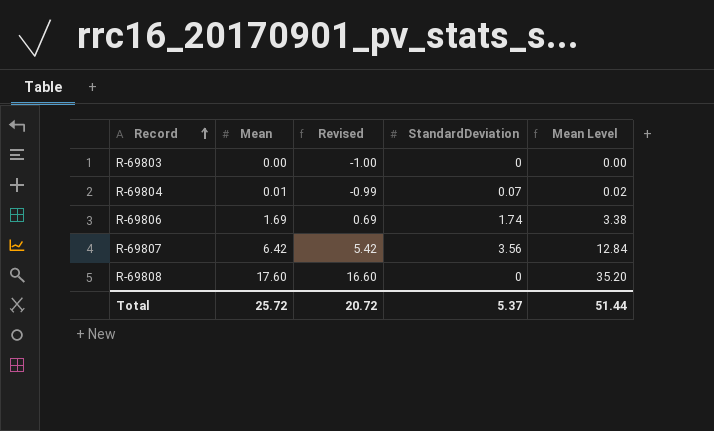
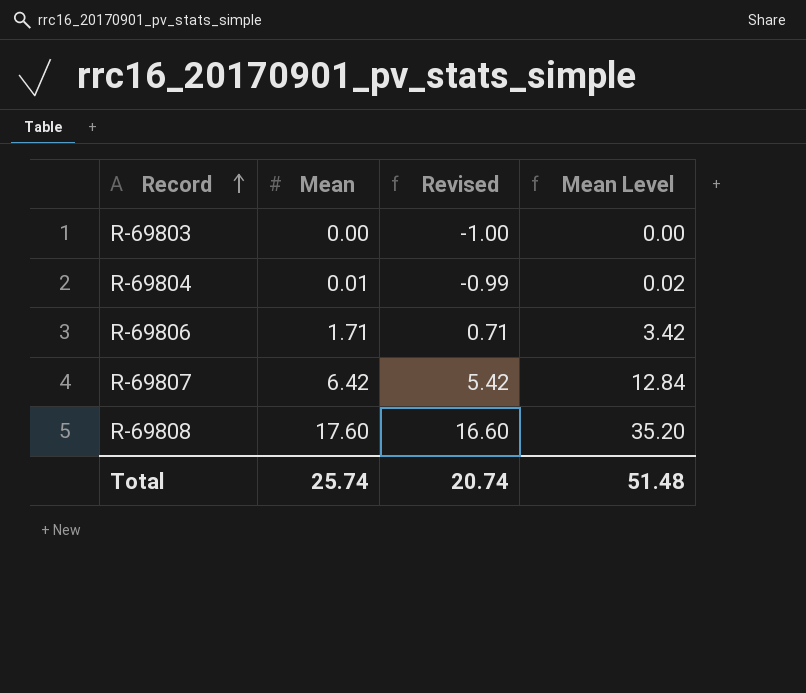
column StandardDeviation | position: 4 -> none
R-69806 | Mean: 1.69 -> 1.71
R-69806 | Revised: 0.69 -> 0.71
R-69806 | Mean Level: 3.38 -> 3.42
Total | Mean: 25.72 -> 25.74
Total | Revised: 20.72 -> 20.74
Total | Mean Level: 51.44 -> 51.48

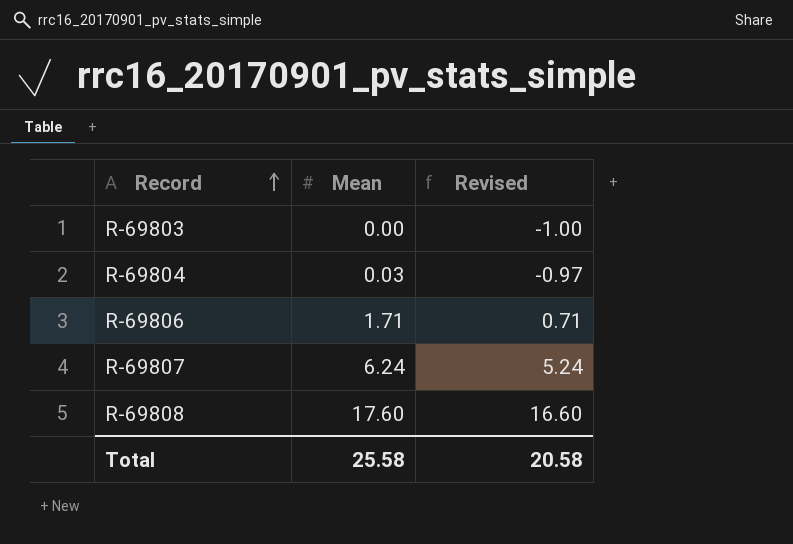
column Mean Level | formula: [Mean] * 2 -> none
R-69804 | Mean: 0.01 -> 0.03
R-69804 | Revised: -0.99 -> -0.97
R-69807 | Mean: 6.42 -> 6.24
R-69807 | Revised: 5.42 -> 5.24
Total | Mean: 25.74 -> 25.58
Total | Revised: 20.74 -> 20.58

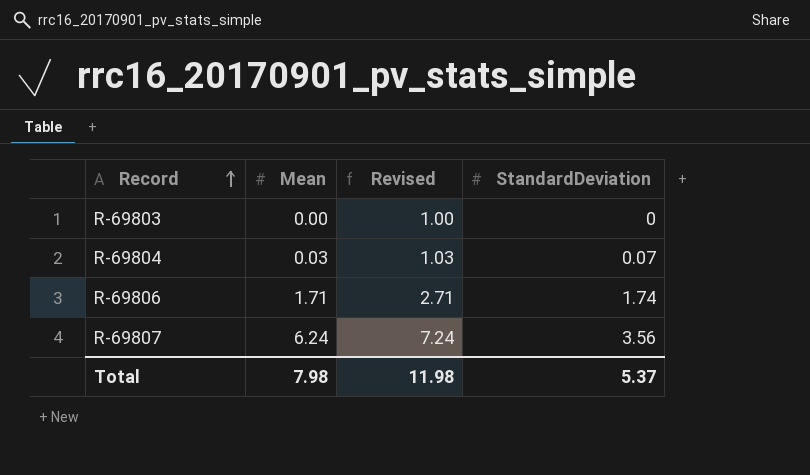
column Revised | formula: [Mean] - 1 -> [Mean] + 1
column StandardDeviation | position: none -> 4
row R-69808: 17.60 | 16.60 -> none
Total | Mean: 25.58 -> 7.98
Total | Revised: 20.58 -> 11.98

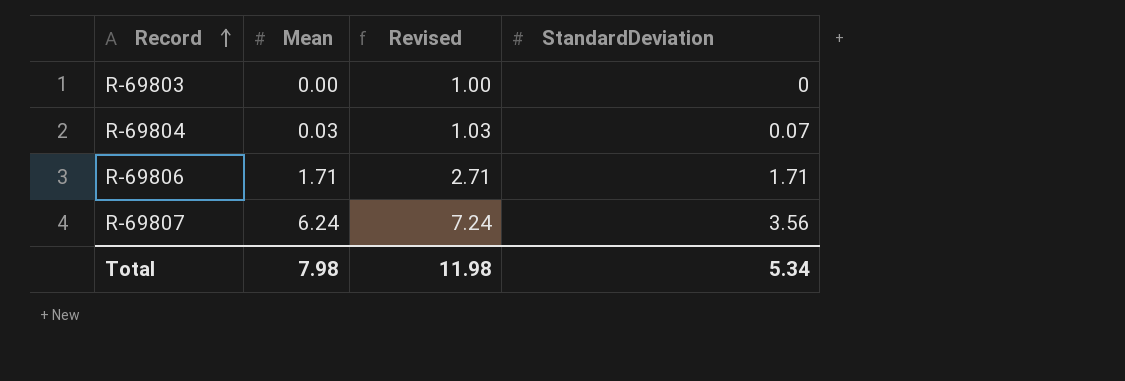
R-69806 | StandardDeviation: 1.74 -> 1.71
Total | StandardDeviation: 5.37 -> 5.34

